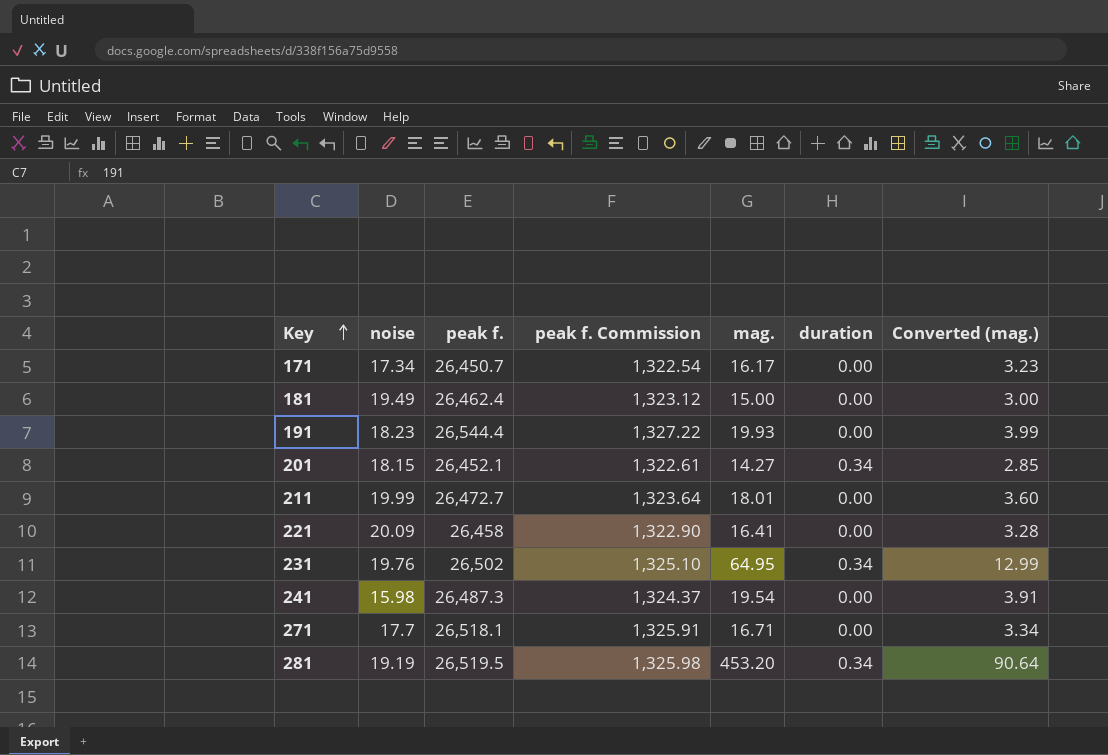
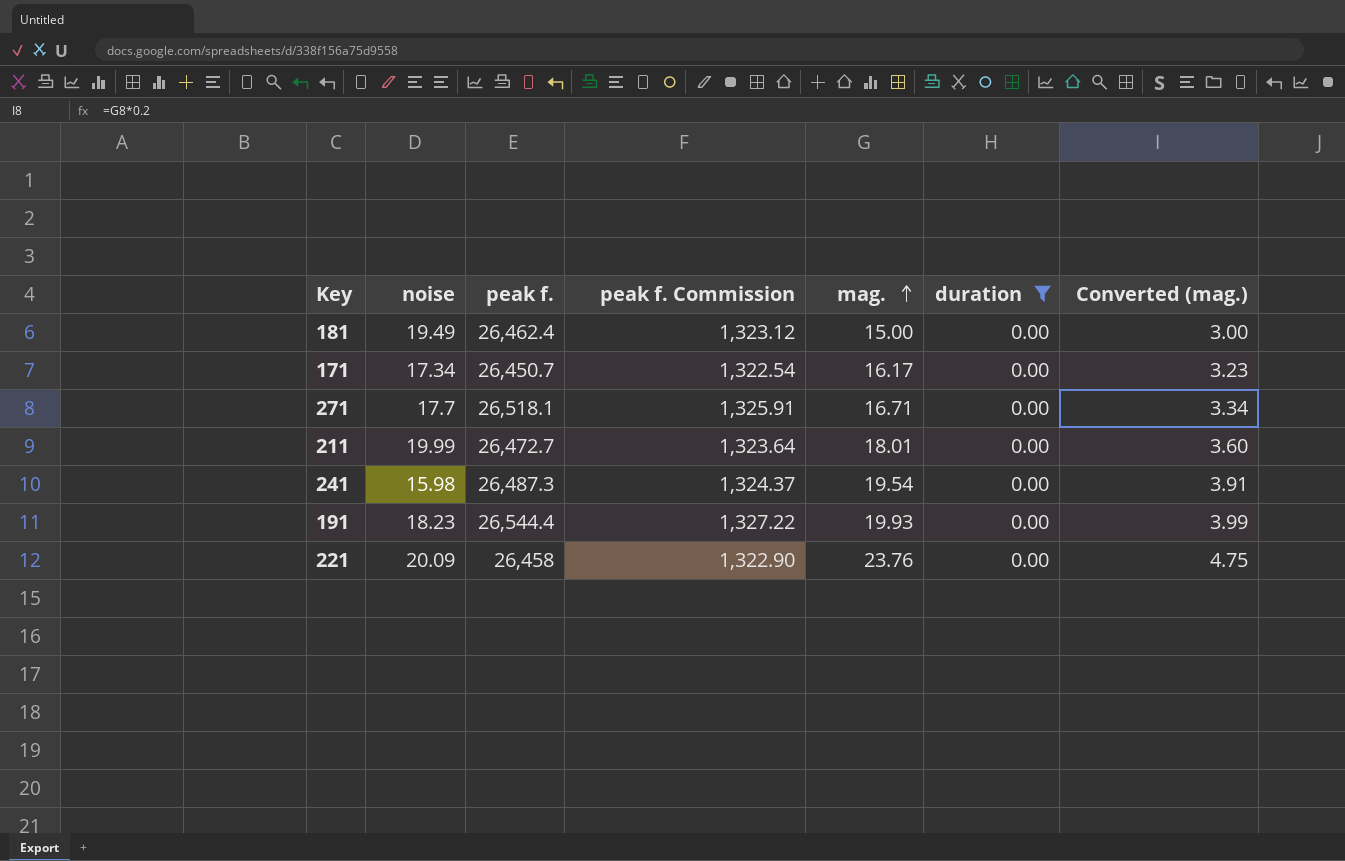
filter: none -> duration = 0.00
row order: Key ascending -> mag. ascending
221 | mag.: 16.41 -> 23.76
221 | Converted (mag.): 3.28 -> 4.75

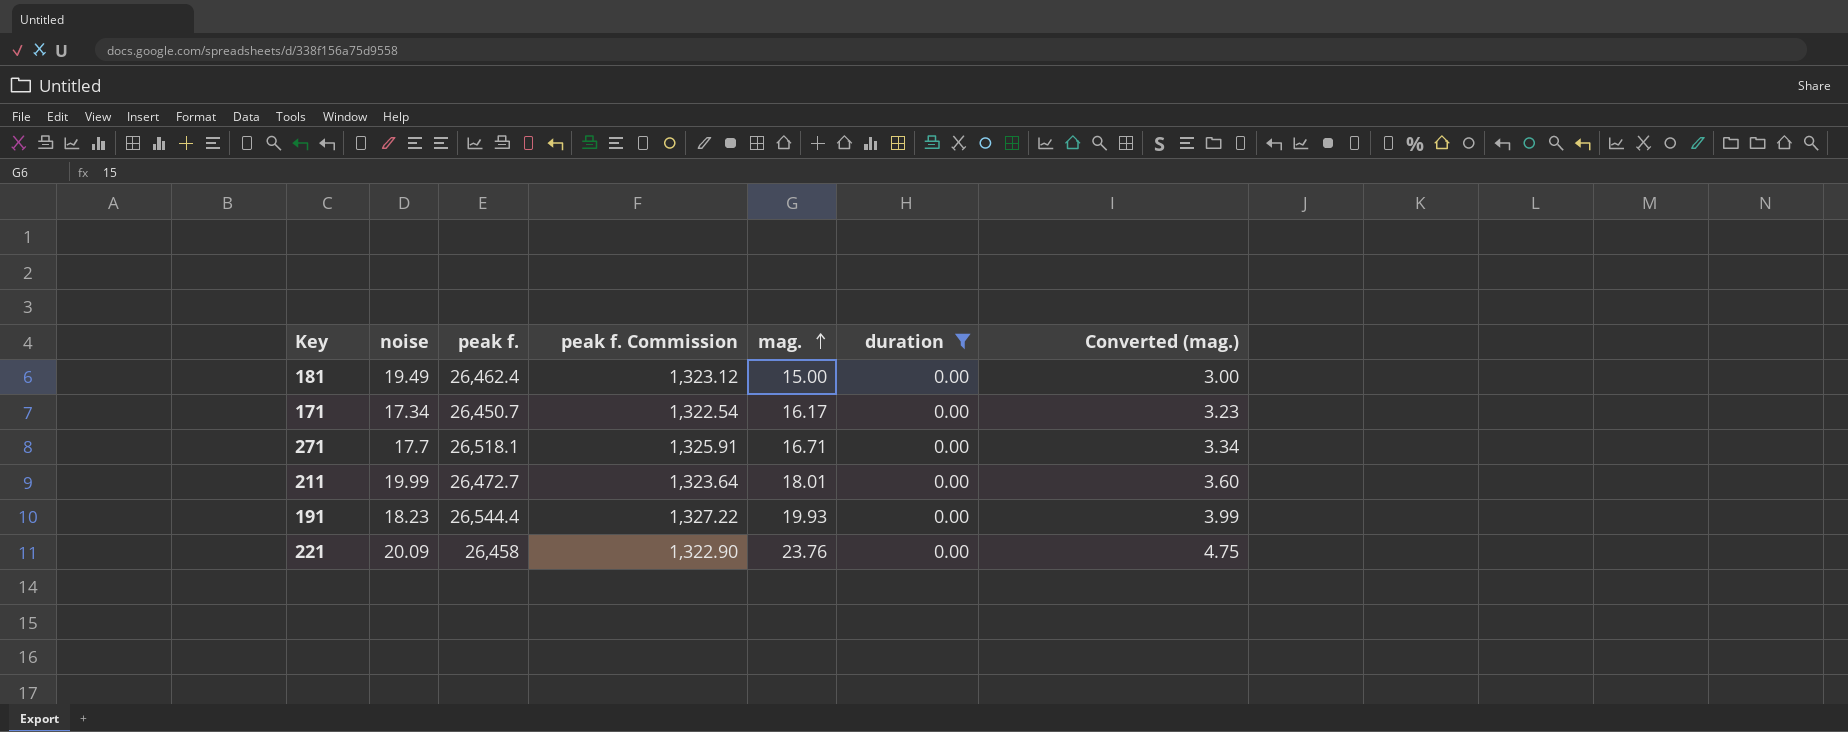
row 241: 15.98 | 26,487.3 | 1,324.37 | 19.54 | 0.00 | 3.91 -> none

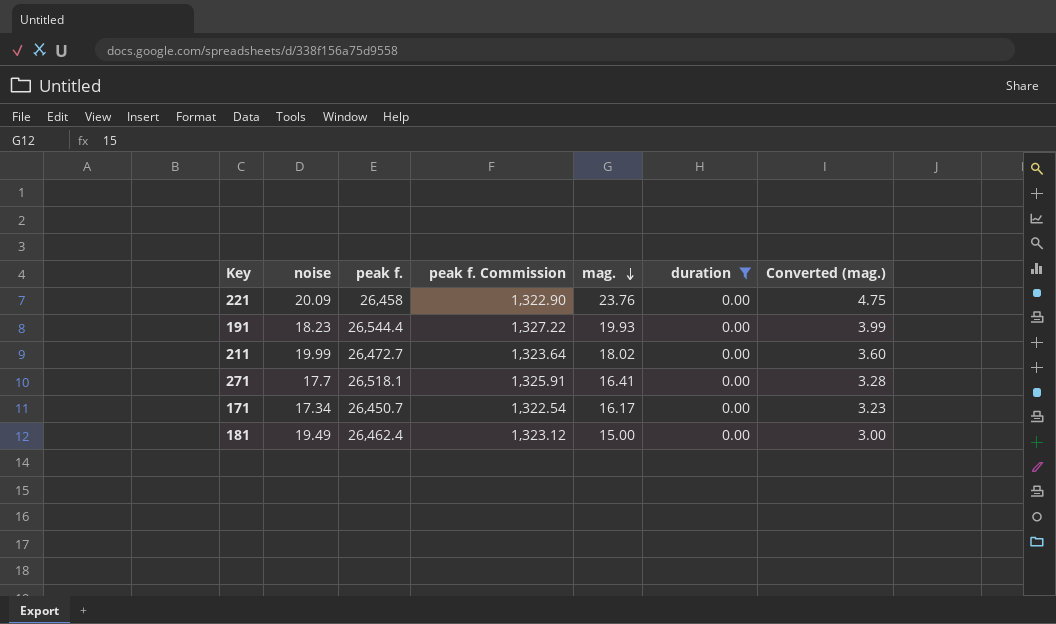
row order: mag. ascending -> mag. descending
211 | mag.: 18.01 -> 18.02
271 | mag.: 16.71 -> 16.41
271 | Converted (mag.): 3.34 -> 3.28

